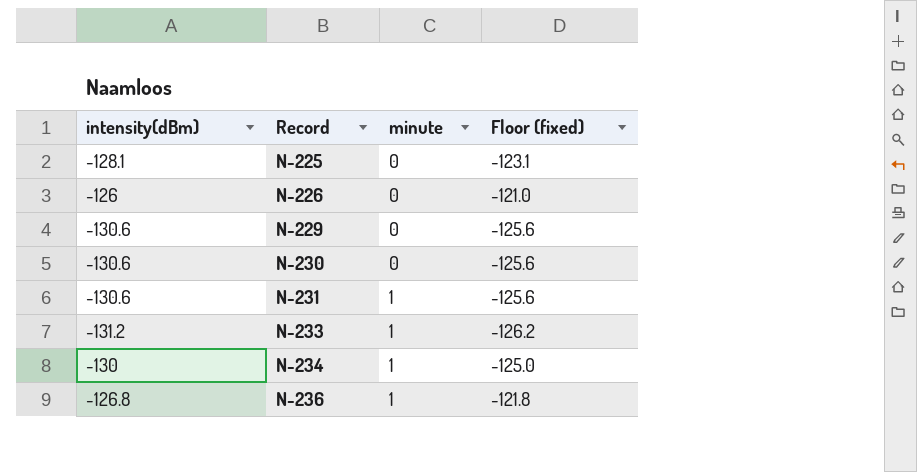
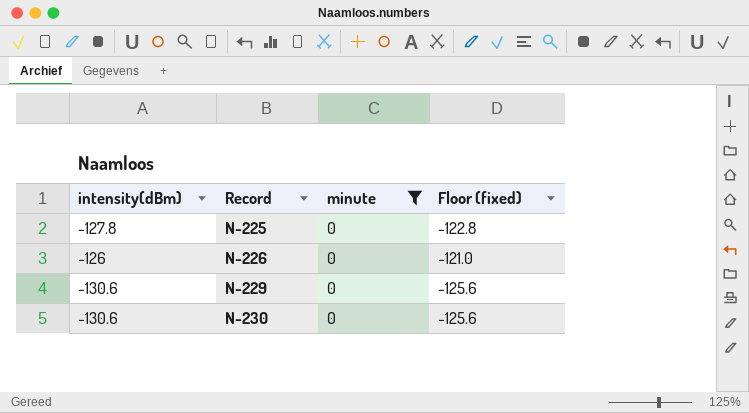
filter: none -> minute = 0
N-225 | intensity(dBm): -128.1 -> -127.8
N-225 | Floor (fixed): -123.1 -> -122.8

